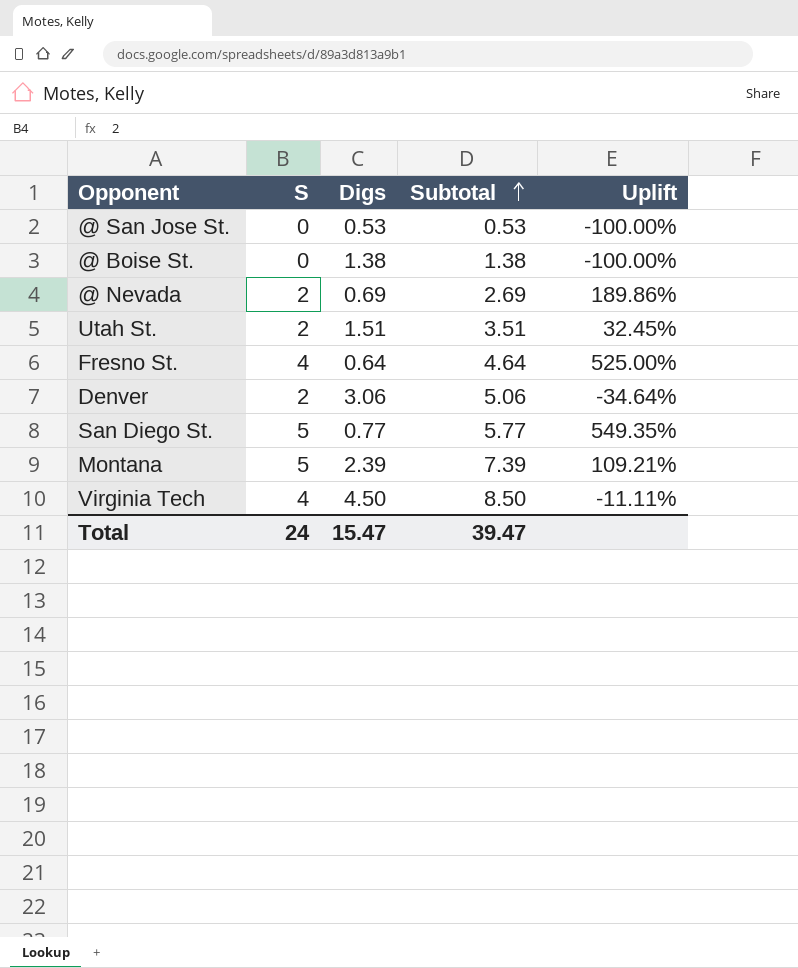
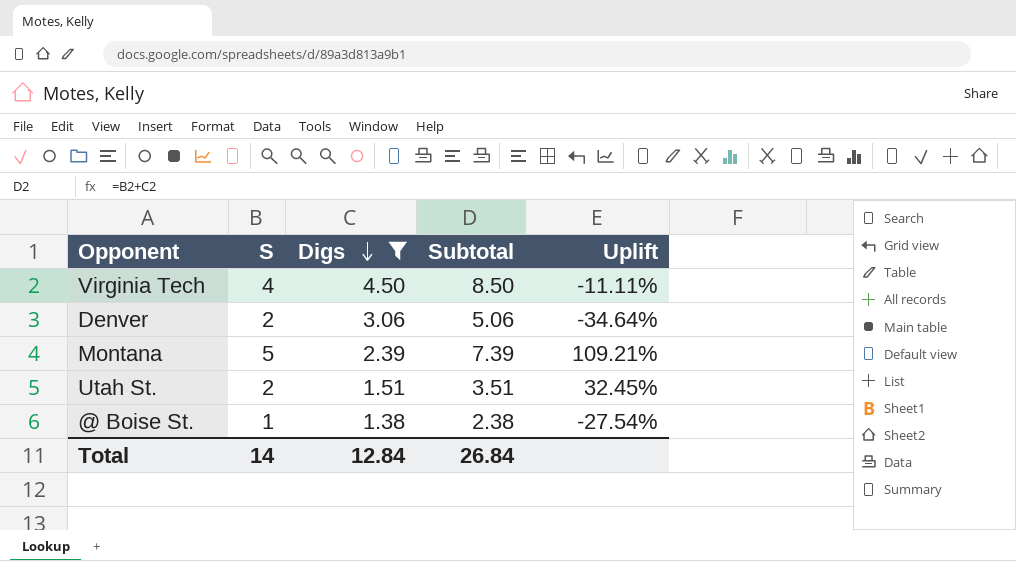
filter: none -> Digs >= 1.38
row order: Subtotal ascending -> Digs descending
@ Boise St. | S: 0 -> 1
@ Boise St. | Subtotal: 1.38 -> 2.38
@ Boise St. | Uplift: -100.00% -> -27.54%
Total | S: 24 -> 14
Total | Digs: 15.47 -> 12.84
Total | Subtotal: 39.47 -> 26.84

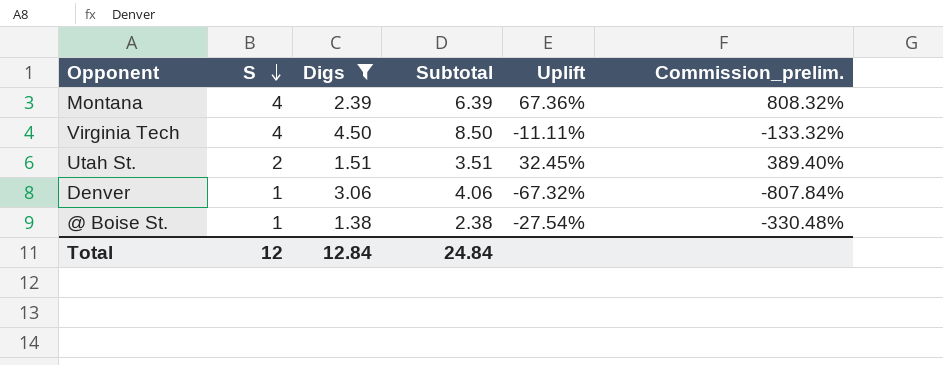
row order: Digs descending -> S descending
column Commission_prelim. | formula: none -> [Uplift] * 12
Montana | S: 5 -> 4
Montana | Subtotal: 7.39 -> 6.39
Montana | Uplift: 109.21% -> 67.36%
Denver | S: 2 -> 1
Denver | Subtotal: 5.06 -> 4.06
Denver | Uplift: -34.64% -> -67.32%
Total | S: 14 -> 12
Total | Subtotal: 26.84 -> 24.84

